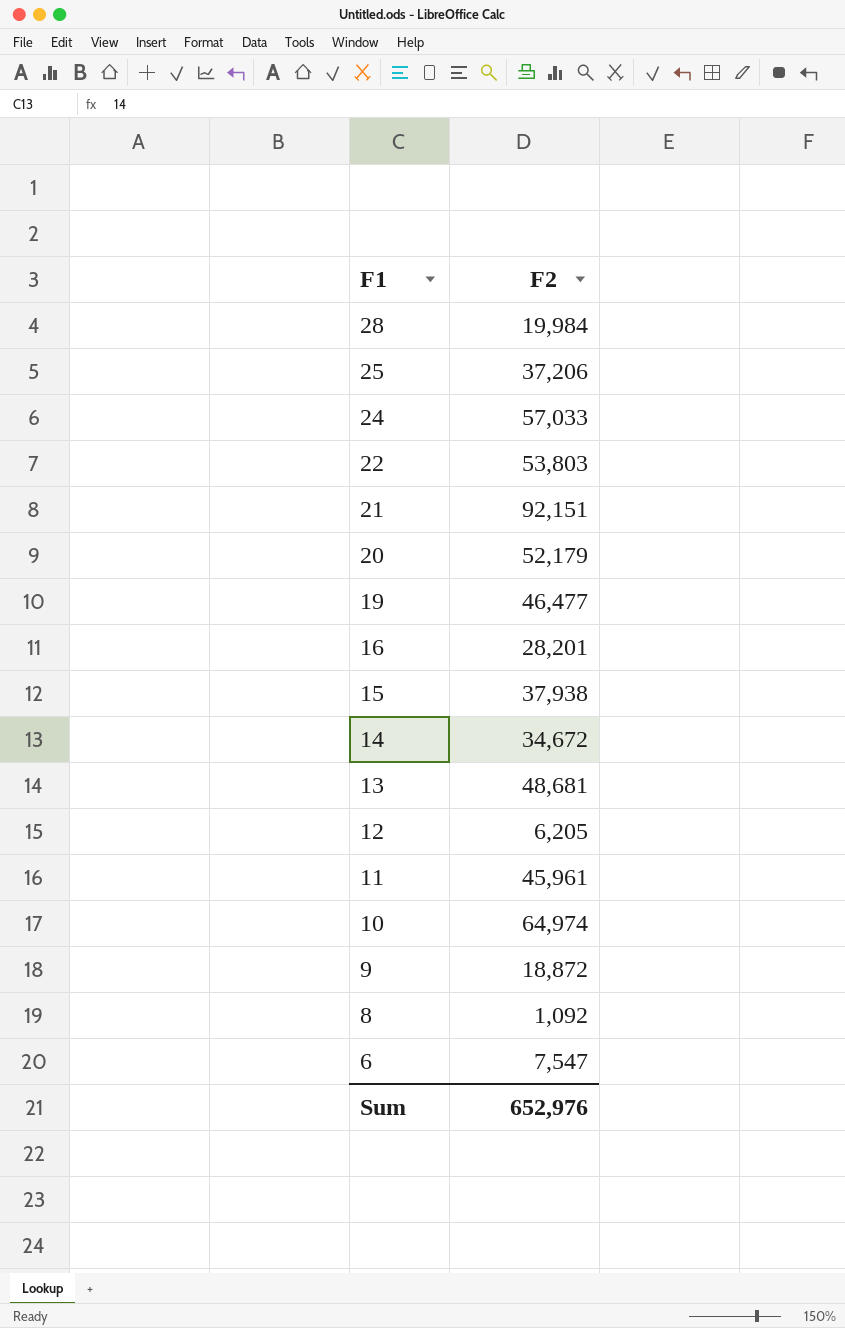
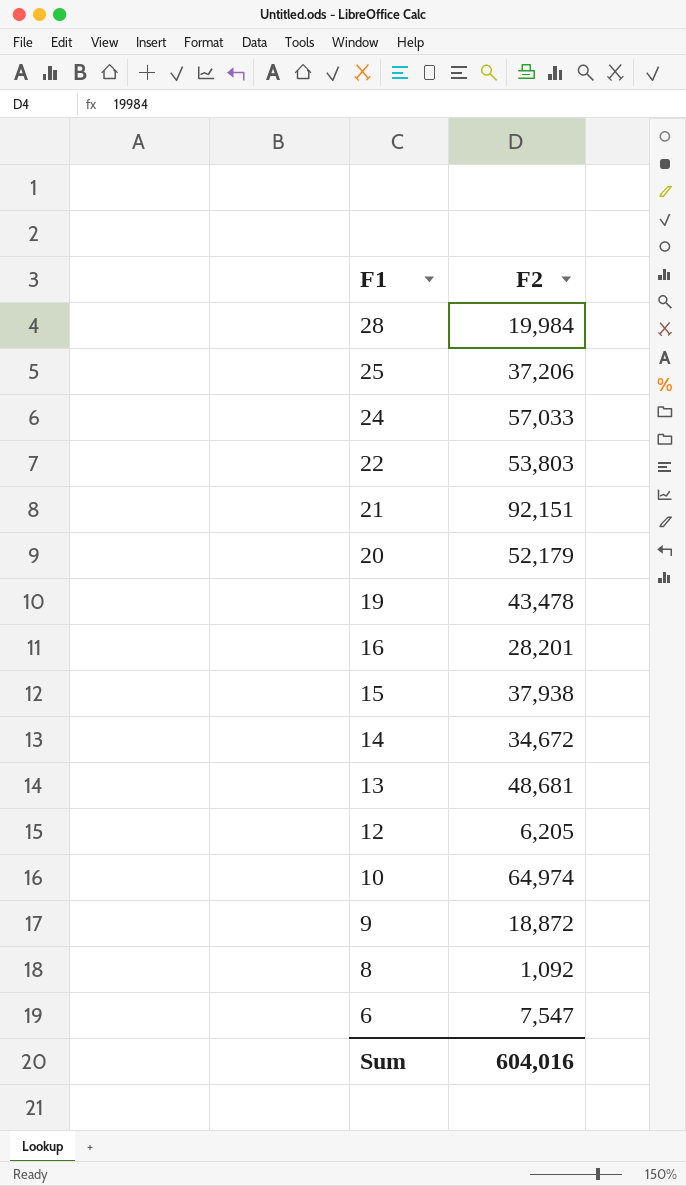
row 11: 45,961 -> none
19 | F2: 46,477 -> 43,478
Sum | F2: 652,976 -> 604,016

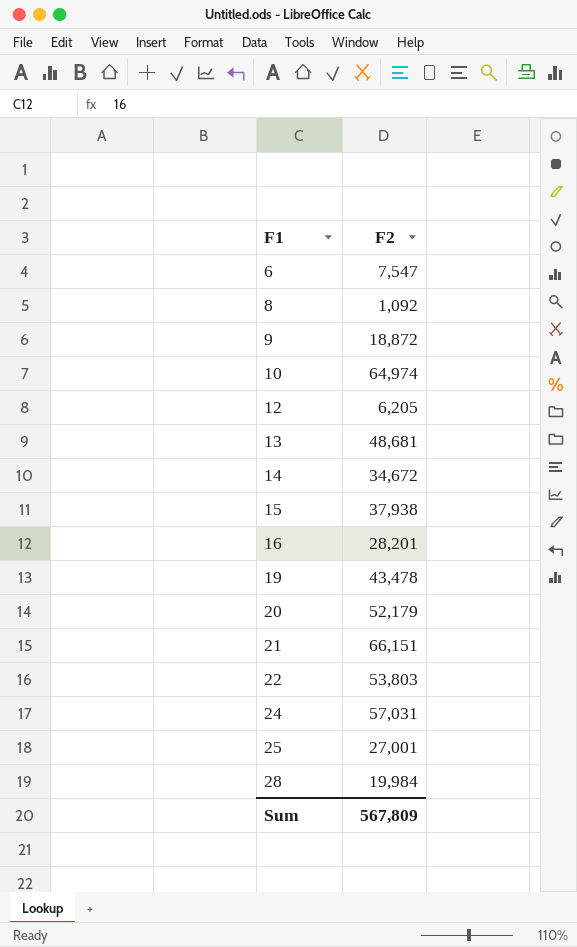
row order: F1 descending -> F1 ascending
21 | F2: 92,151 -> 66,151
24 | F2: 57,033 -> 57,031
25 | F2: 37,206 -> 27,001
Sum | F2: 604,016 -> 567,809

